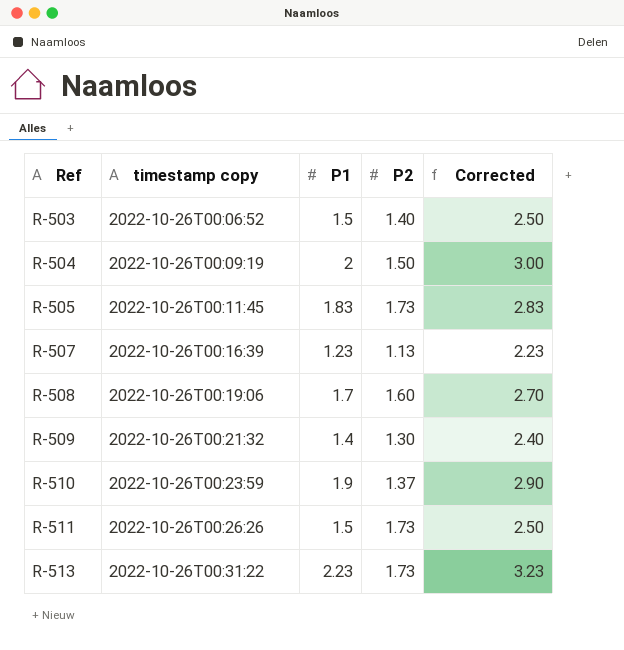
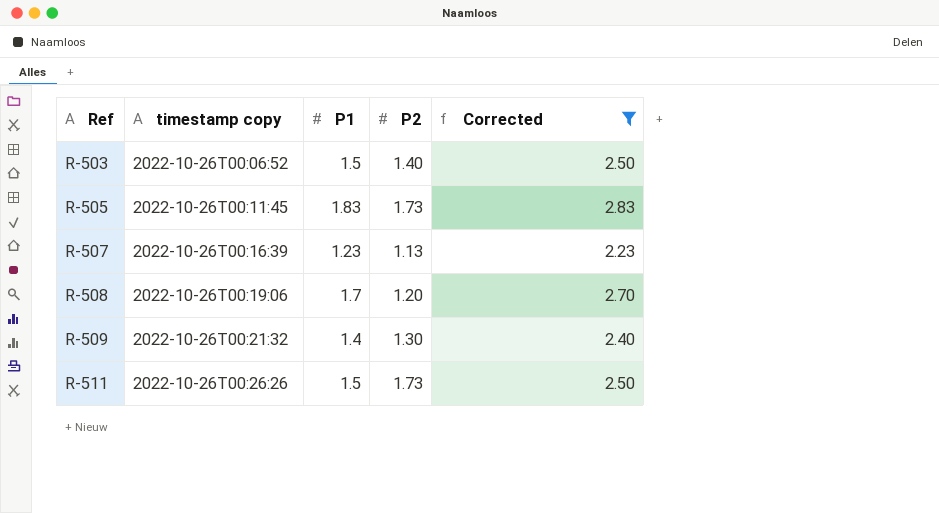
filter: none -> Corrected <= 2.83
R-508 | P2: 1.60 -> 1.20

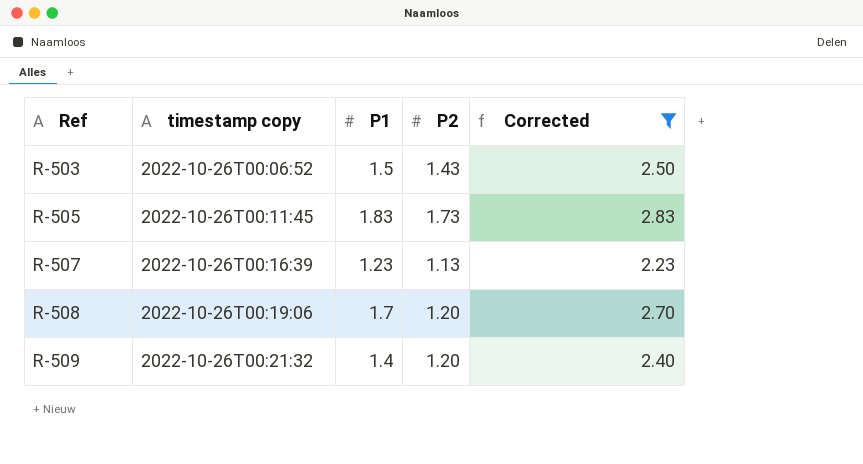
row R-511: 2022-10-26T00:26:26 | 1.5 | 1.73 | 2.50 -> none
R-503 | P2: 1.40 -> 1.43
R-509 | P2: 1.30 -> 1.20

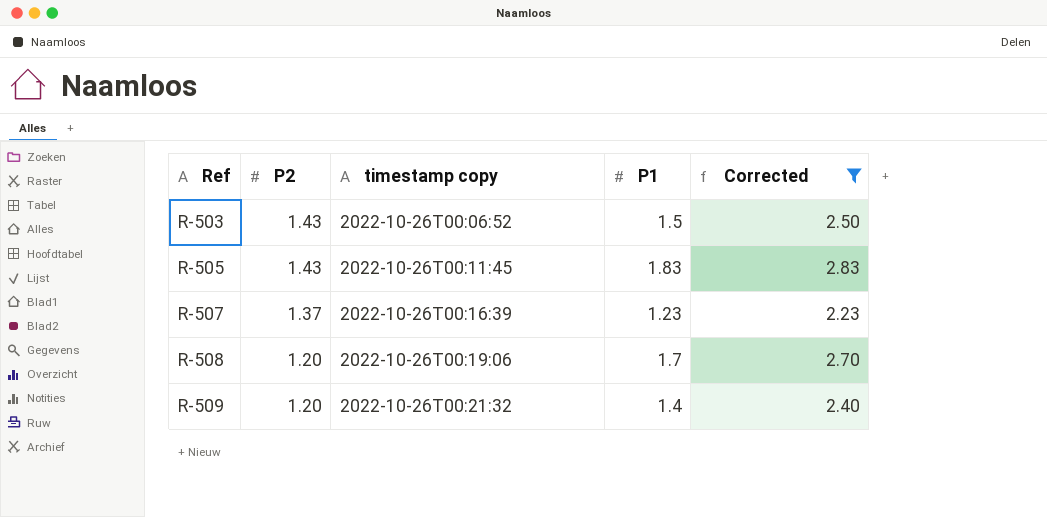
column P2 | position: 4 -> 2
R-505 | P2: 1.73 -> 1.43
R-507 | P2: 1.13 -> 1.37

